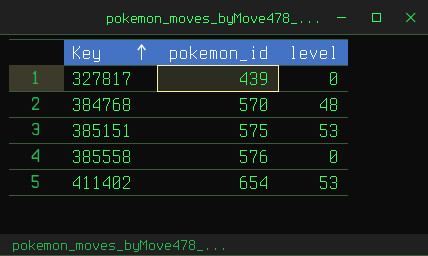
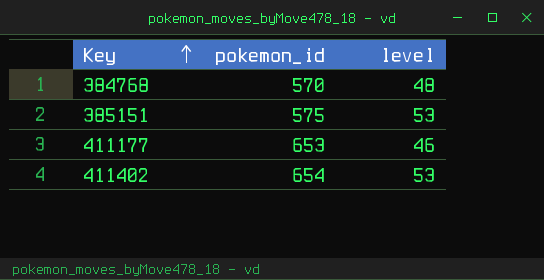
row 327817: 439 | 0 -> none
row 385558: 576 | 0 -> none
row 411177: none -> 653 | 46

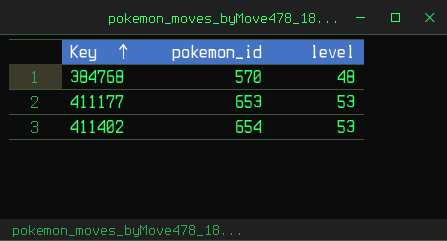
row 385151: 575 | 53 -> none
411177 | level: 46 -> 53

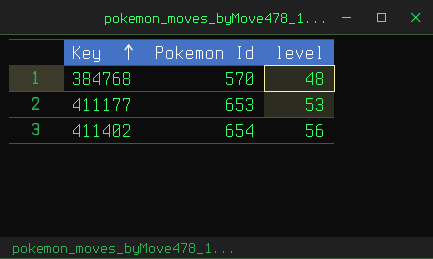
column name: pokemon_id -> Pokemon Id
411402 | level: 53 -> 56

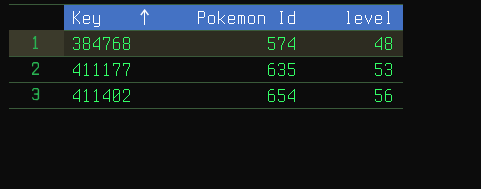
384768 | Pokemon Id: 570 -> 574
411177 | Pokemon Id: 653 -> 635

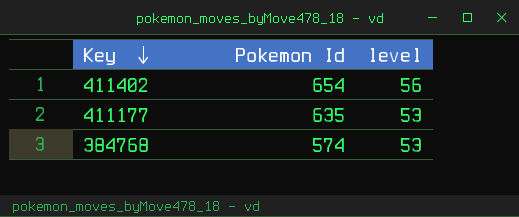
row order: Key ascending -> Key descending
384768 | level: 48 -> 53

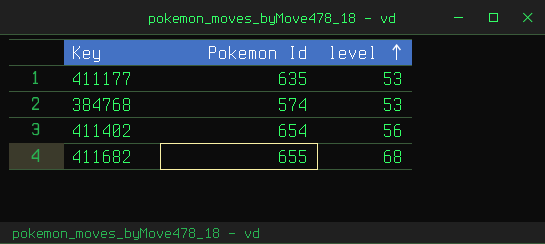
row order: Key descending -> level ascending
row 411682: none -> 655 | 68

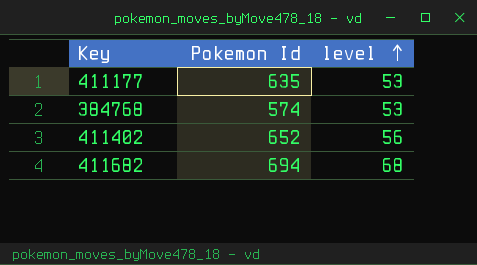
411402 | Pokemon Id: 654 -> 652
411682 | Pokemon Id: 655 -> 694

